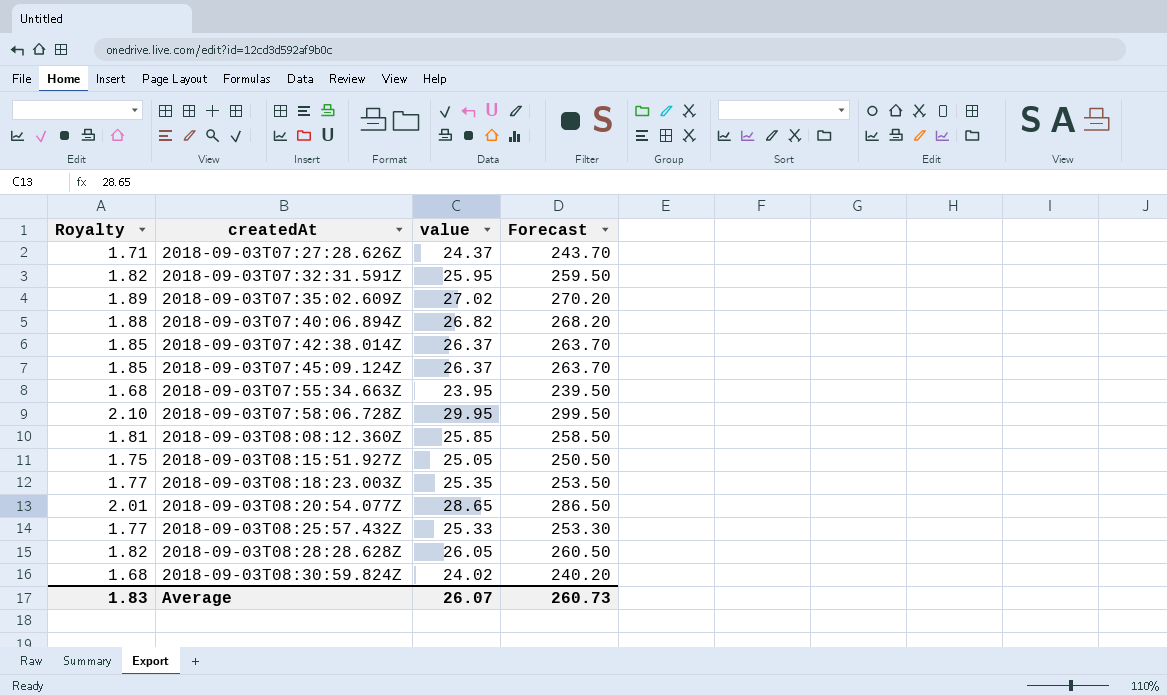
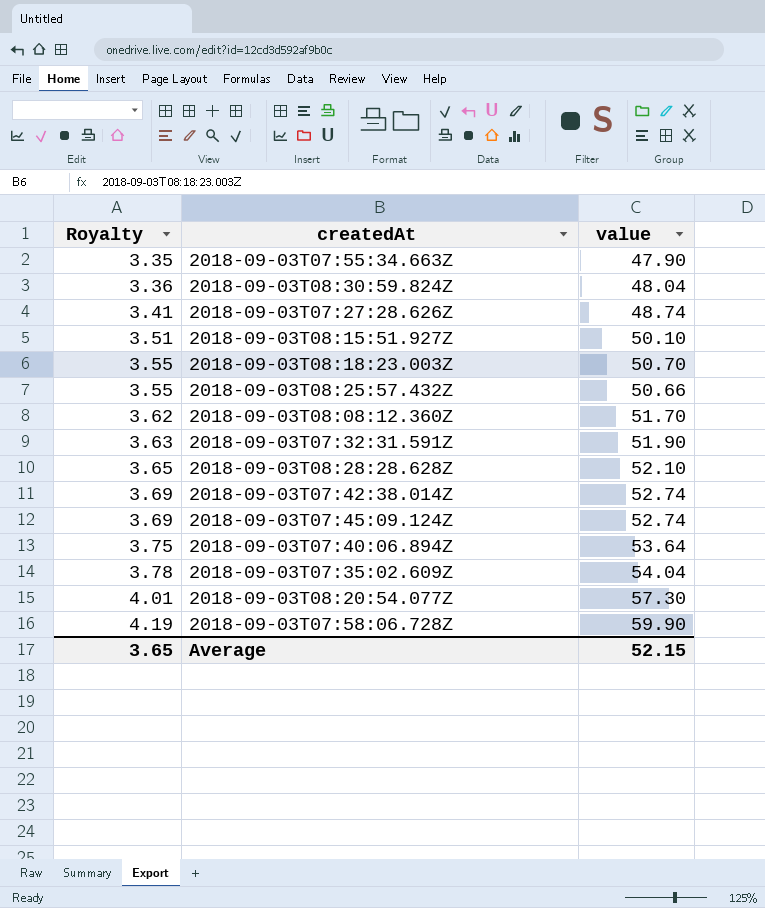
row order: createdAt ascending -> Royalty ascending
column Forecast | formula: [value] * 10 -> none
2018-09-03T07:55:34.663Z | Royalty: 1.68 -> 3.35
2018-09-03T07:55:34.663Z | value: 23.95 -> 47.90
2018-09-03T08:30:59.824Z | Royalty: 1.68 -> 3.36
2018-09-03T08:30:59.824Z | value: 24.02 -> 48.04
2018-09-03T07:27:28.626Z | Royalty: 1.71 -> 3.41
2018-09-03T07:27:28.626Z | value: 24.37 -> 48.74
2018-09-03T08:15:51.927Z | Royalty: 1.75 -> 3.51
2018-09-03T08:15:51.927Z | value: 25.05 -> 50.10
2018-09-03T08:18:23.003Z | Royalty: 1.77 -> 3.55
2018-09-03T08:18:23.003Z | value: 25.35 -> 50.70
2018-09-03T08:25:57.432Z | Royalty: 1.77 -> 3.55
2018-09-03T08:25:57.432Z | value: 25.33 -> 50.66
2018-09-03T08:08:12.360Z | Royalty: 1.81 -> 3.62
2018-09-03T08:08:12.360Z | value: 25.85 -> 51.70
2018-09-03T07:32:31.591Z | Royalty: 1.82 -> 3.63
2018-09-03T07:32:31.591Z | value: 25.95 -> 51.90
2018-09-03T08:28:28.628Z | Royalty: 1.82 -> 3.65
2018-09-03T08:28:28.628Z | value: 26.05 -> 52.10
2018-09-03T07:42:38.014Z | Royalty: 1.85 -> 3.69
2018-09-03T07:42:38.014Z | value: 26.37 -> 52.74
2018-09-03T07:45:09.124Z | Royalty: 1.85 -> 3.69
2018-09-03T07:45:09.124Z | value: 26.37 -> 52.74
2018-09-03T07:40:06.894Z | Royalty: 1.88 -> 3.75
2018-09-03T07:40:06.894Z | value: 26.82 -> 53.64
2018-09-03T07:35:02.609Z | Royalty: 1.89 -> 3.78
2018-09-03T07:35:02.609Z | value: 27.02 -> 54.04
2018-09-03T08:20:54.077Z | Royalty: 2.01 -> 4.01
2018-09-03T08:20:54.077Z | value: 28.65 -> 57.30
2018-09-03T07:58:06.728Z | Royalty: 2.10 -> 4.19
2018-09-03T07:58:06.728Z | value: 29.95 -> 59.90
Average | Royalty: 1.83 -> 3.65
Average | value: 26.07 -> 52.15

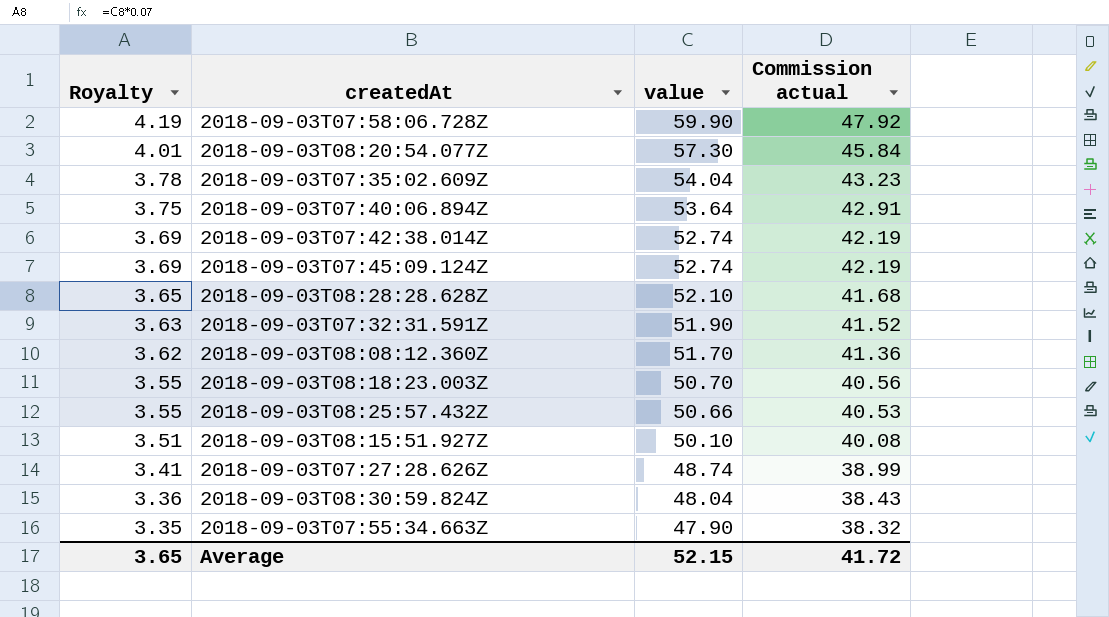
row order: Royalty ascending -> Royalty descending
column Commission actual | formula: none -> [value] * 0.8

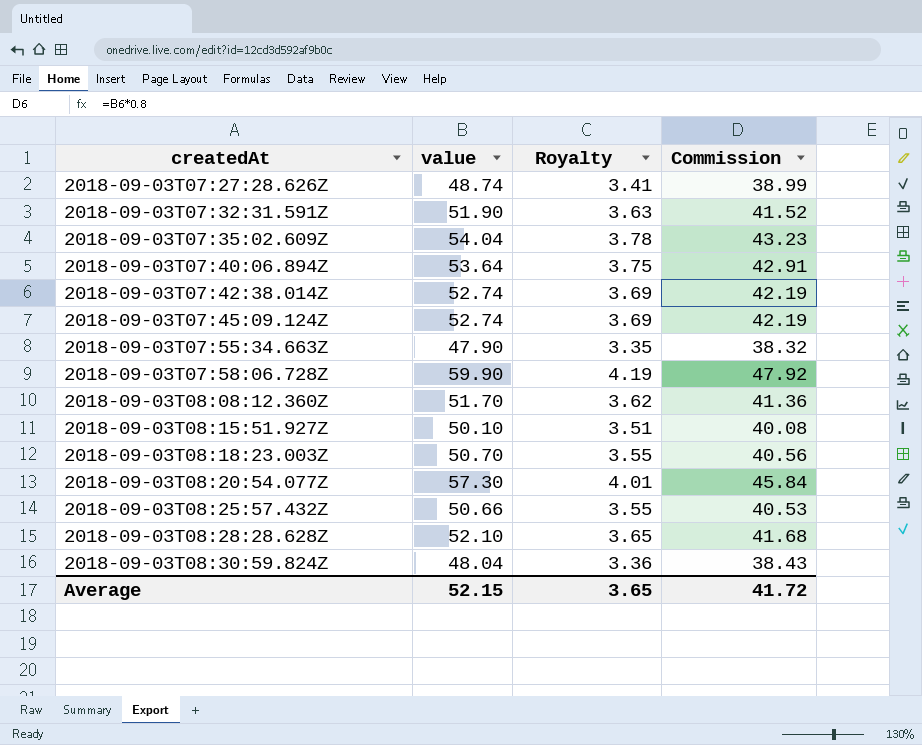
row order: Royalty descending -> createdAt ascending
column Royalty | position: 1 -> 3
column name: Commission actual -> Commission

